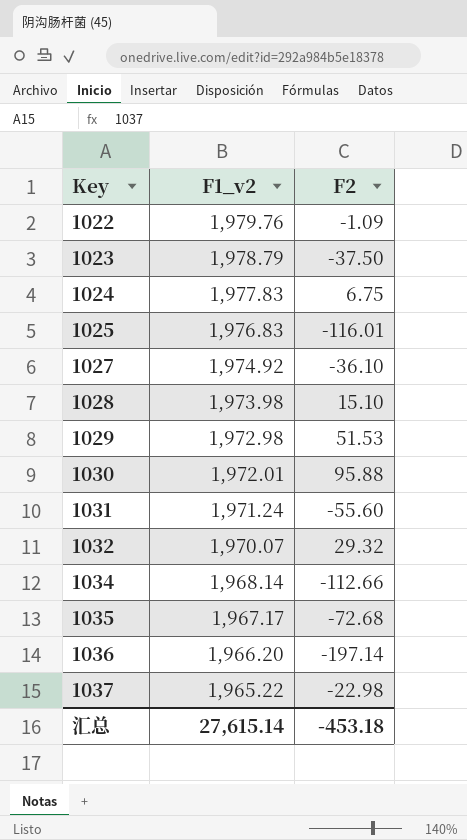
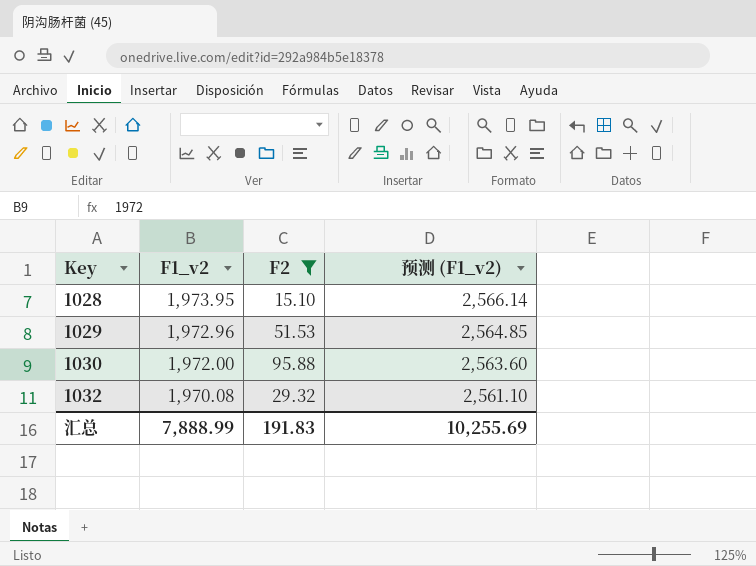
filter: none -> F2 >= 15.10
column 预测 (F1_v2) | formula: none -> [F1_v2] * 1.3
1028 | F1_v2: 1,973.98 -> 1,973.95
1029 | F1_v2: 1,972.98 -> 1,972.96
1030 | F1_v2: 1,972.01 -> 1,972.00
1032 | F1_v2: 1,970.07 -> 1,970.08
汇总 | F1_v2: 27,615.14 -> 7,888.99
汇总 | F2: -453.18 -> 191.83

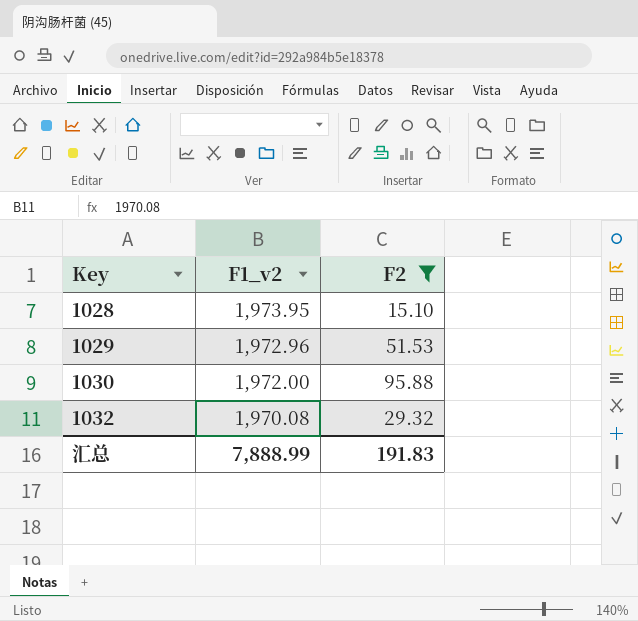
column 预测 (F1_v2) | formula: [F1_v2] * 1.3 -> none

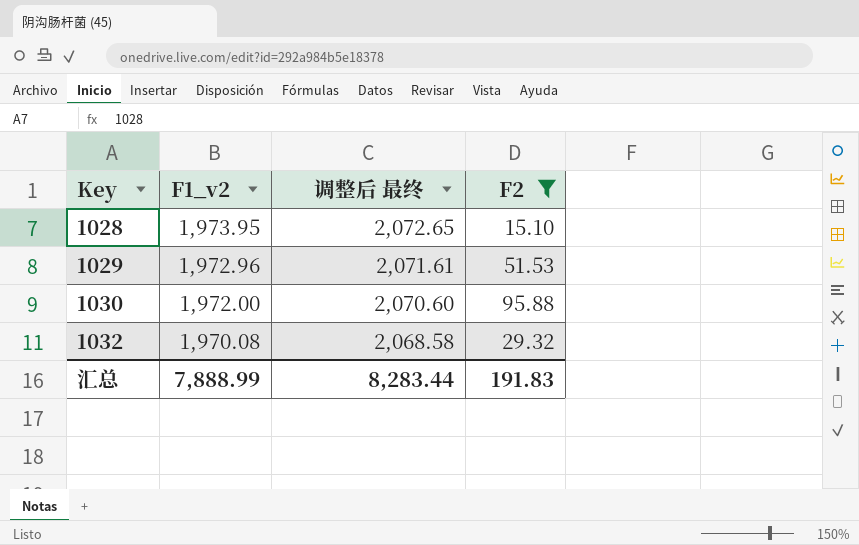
column 调整后 最终 | formula: none -> [F1_v2] * 1.05

